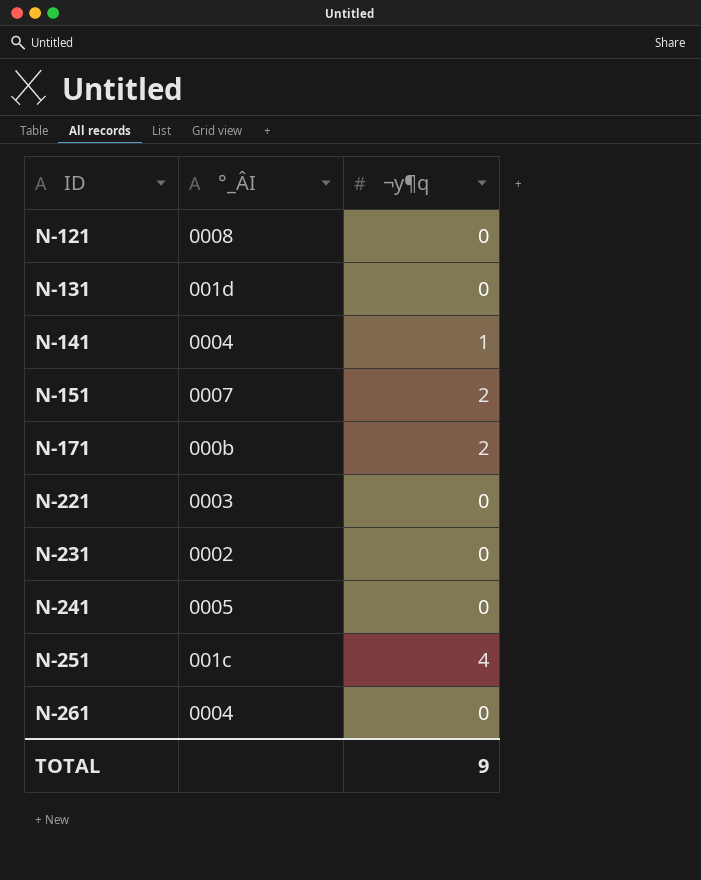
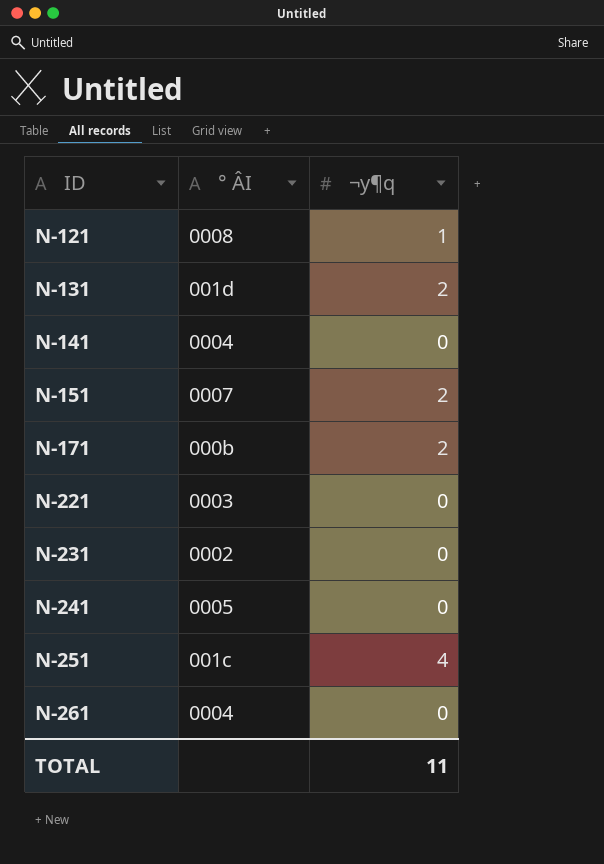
column name: °_ÂI -> ° ÂI
N-121 | ¬y¶q: 0 -> 1
N-131 | ¬y¶q: 0 -> 2
N-141 | ¬y¶q: 1 -> 0
TOTAL | ¬y¶q: 9 -> 11

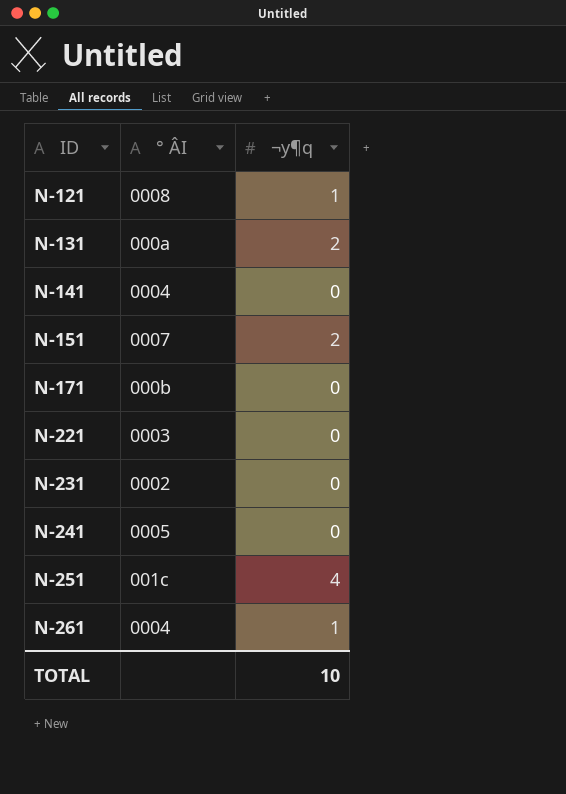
N-131 | ° ÂI: 001d -> 000a
N-171 | ¬y¶q: 2 -> 0
N-261 | ¬y¶q: 0 -> 1
TOTAL | ¬y¶q: 11 -> 10

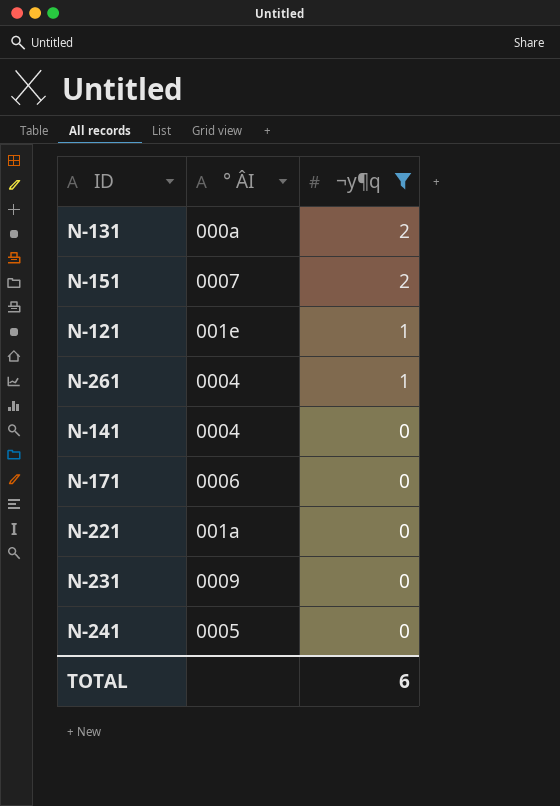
filter: none -> ¬y¶q != 4
row order: ID ascending -> ¬y¶q descending
N-121 | ° ÂI: 0008 -> 001e
N-171 | ° ÂI: 000b -> 0006
N-221 | ° ÂI: 0003 -> 001a
N-231 | ° ÂI: 0002 -> 0009
TOTAL | ¬y¶q: 10 -> 6

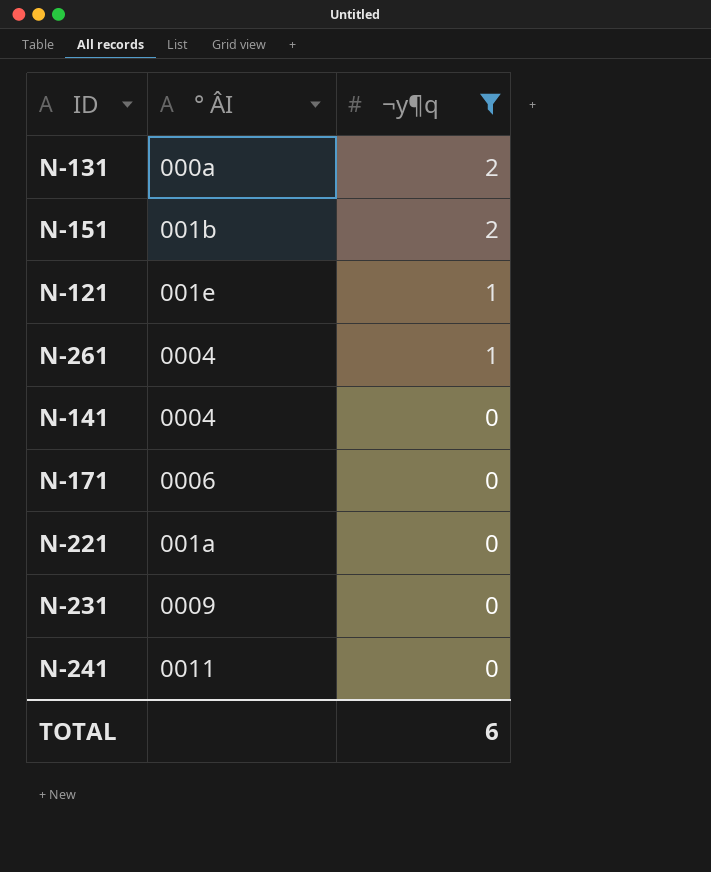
N-151 | ° ÂI: 0007 -> 001b
N-241 | ° ÂI: 0005 -> 0011

